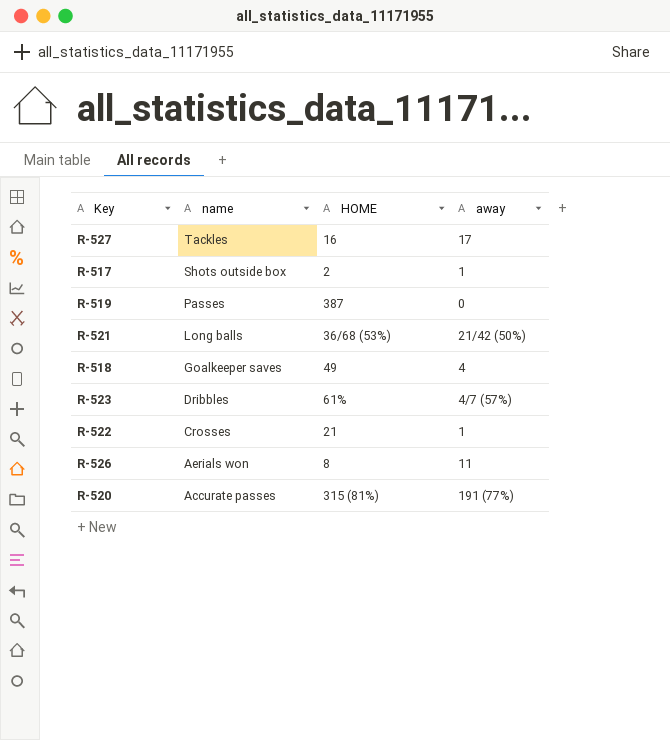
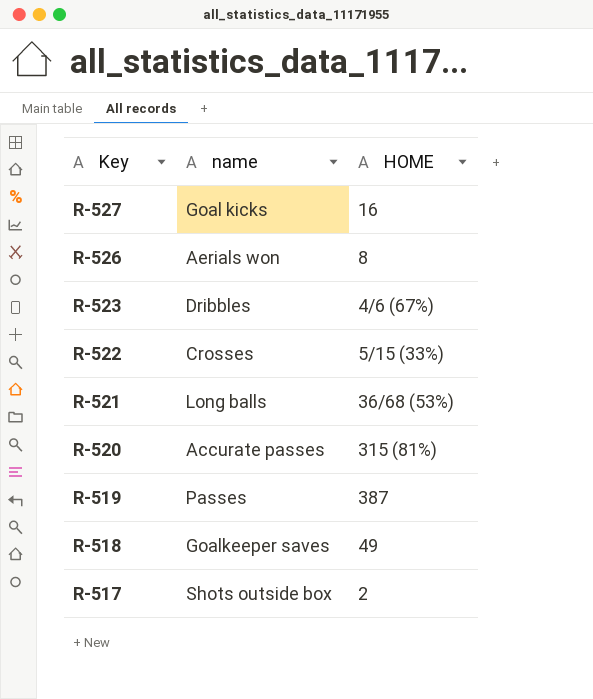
row order: name descending -> Key descending
column away | position: 4 -> none
R-527 | name: Tackles -> Goal kicks
R-523 | HOME: 61% -> 4/6 (67%)
R-522 | HOME: 21 -> 5/15 (33%)

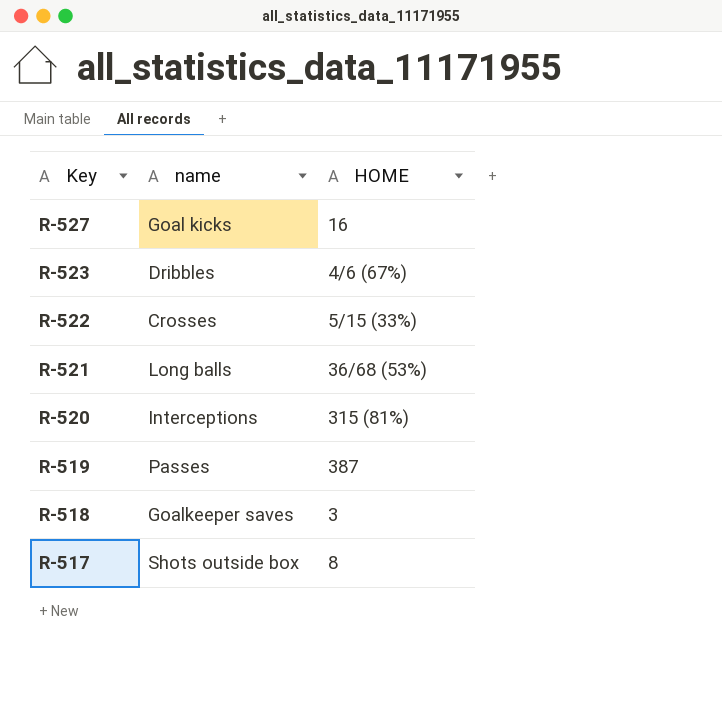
row R-526: Aerials won | 8 -> none
R-520 | name: Accurate passes -> Interceptions
R-518 | HOME: 49 -> 3
R-517 | HOME: 2 -> 8

